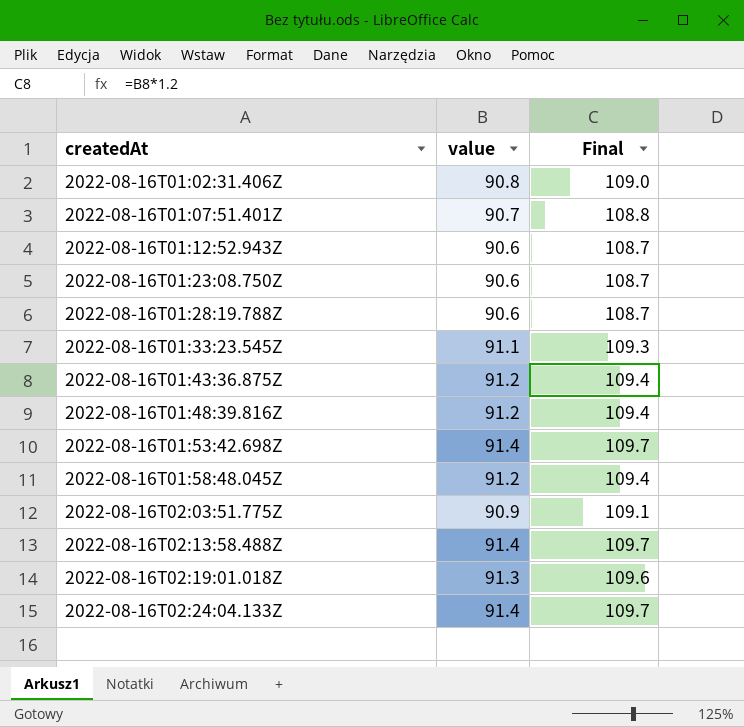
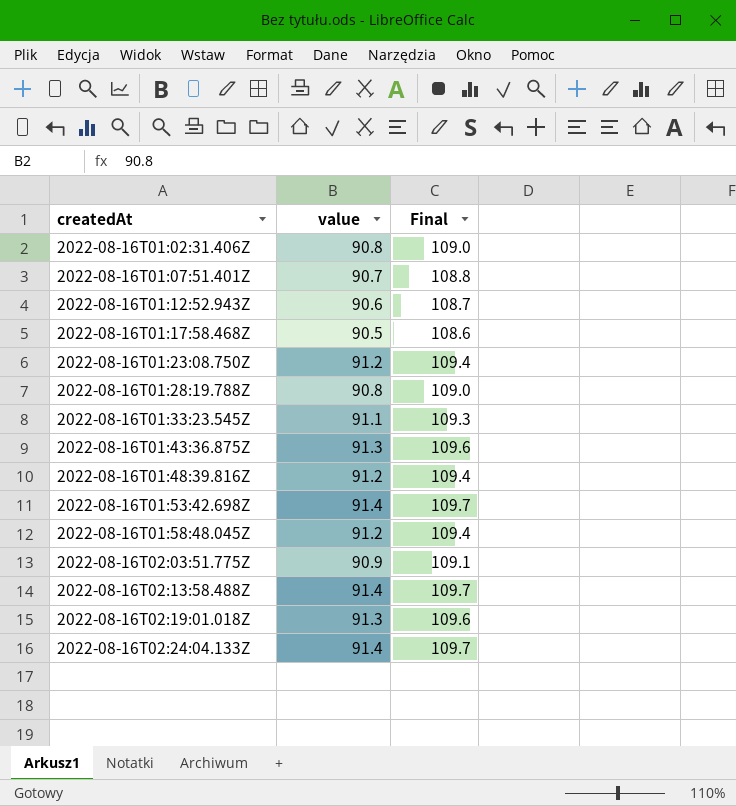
row 2022-08-16T01:17:58.468Z: none -> 90.5 | 108.6
2022-08-16T01:23:08.750Z | value: 90.6 -> 91.2
2022-08-16T01:23:08.750Z | Final: 108.7 -> 109.4
2022-08-16T01:28:19.788Z | value: 90.6 -> 90.8
2022-08-16T01:28:19.788Z | Final: 108.7 -> 109.0
2022-08-16T01:43:36.875Z | value: 91.2 -> 91.3
2022-08-16T01:43:36.875Z | Final: 109.4 -> 109.6

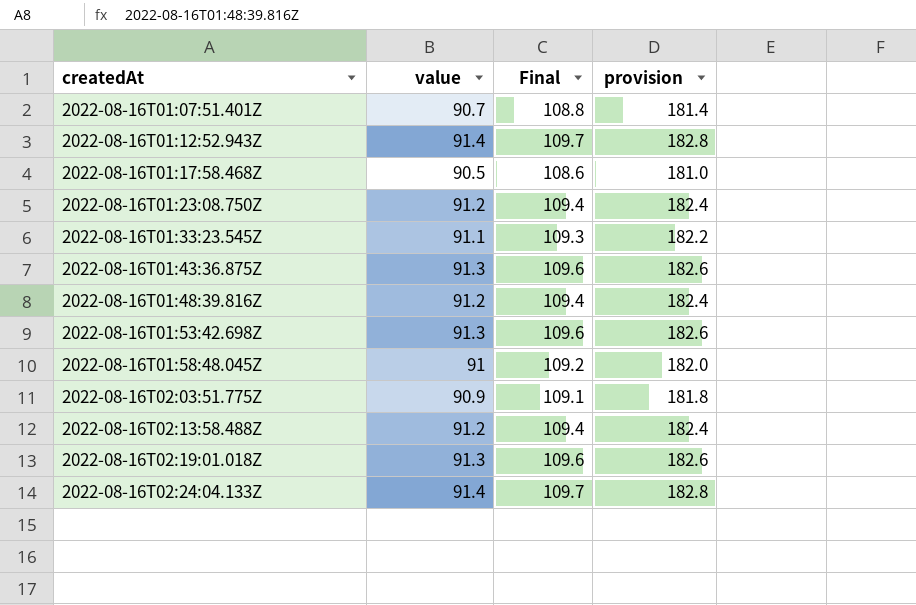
column provision | formula: none -> [value] * 2
row 2022-08-16T01:02:31.406Z: 90.8 | 109.0 -> none
row 2022-08-16T01:28:19.788Z: 90.8 | 109.0 -> none
2022-08-16T01:12:52.943Z | value: 90.6 -> 91.4
2022-08-16T01:12:52.943Z | Final: 108.7 -> 109.7
2022-08-16T01:53:42.698Z | value: 91.4 -> 91.3
2022-08-16T01:53:42.698Z | Final: 109.7 -> 109.6
2022-08-16T01:58:48.045Z | value: 91.2 -> 91
2022-08-16T01:58:48.045Z | Final: 109.4 -> 109.2
2022-08-16T02:13:58.488Z | value: 91.4 -> 91.2
2022-08-16T02:13:58.488Z | Final: 109.7 -> 109.4

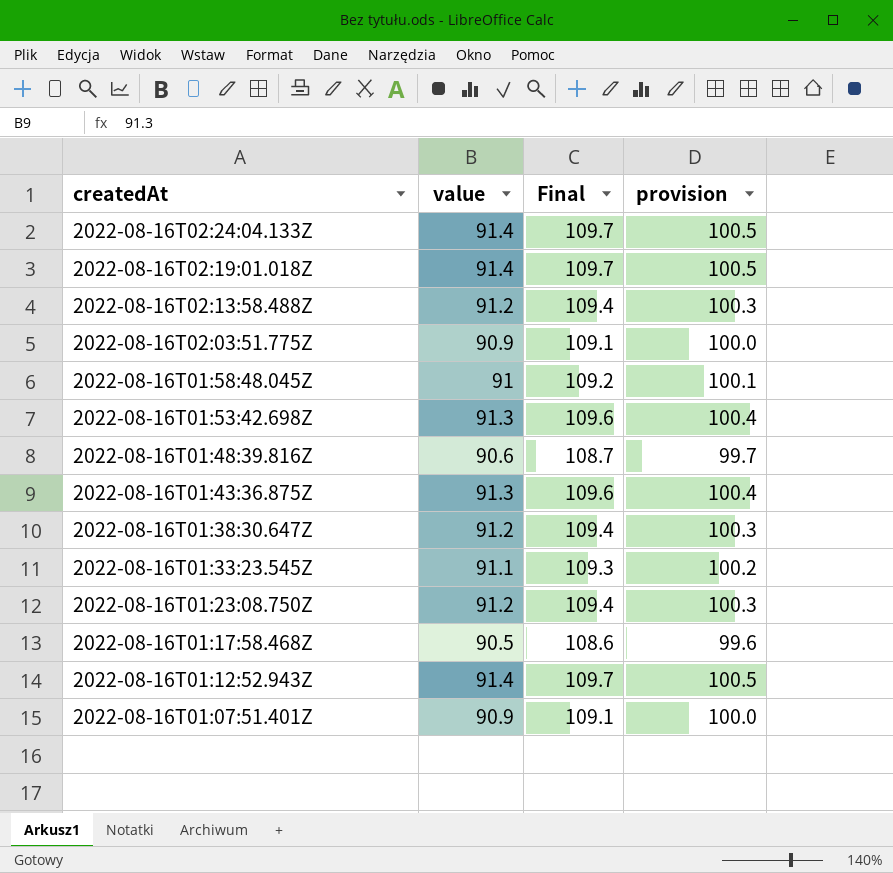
row order: createdAt ascending -> createdAt descending
column provision | formula: [value] * 2 -> [value] * 1.1
2022-08-16T02:19:01.018Z | value: 91.3 -> 91.4
2022-08-16T02:19:01.018Z | Final: 109.6 -> 109.7
2022-08-16T01:48:39.816Z | value: 91.2 -> 90.6
2022-08-16T01:48:39.816Z | Final: 109.4 -> 108.7
row 2022-08-16T01:38:30.647Z: none -> 91.2 | 109.4 | 100.3
2022-08-16T01:07:51.401Z | value: 90.7 -> 90.9
2022-08-16T01:07:51.401Z | Final: 108.8 -> 109.1

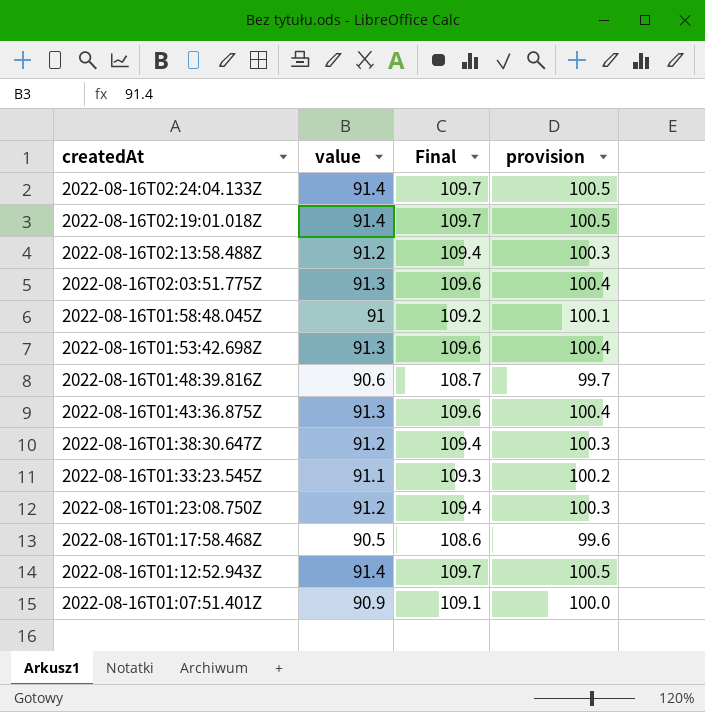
2022-08-16T02:03:51.775Z | value: 90.9 -> 91.3
2022-08-16T02:03:51.775Z | Final: 109.1 -> 109.6
2022-08-16T02:03:51.775Z | provision: 100.0 -> 100.4

